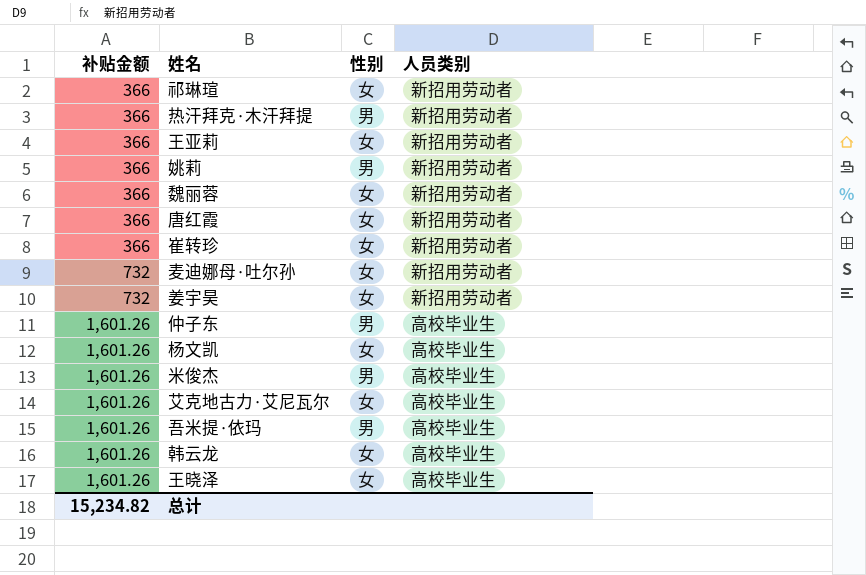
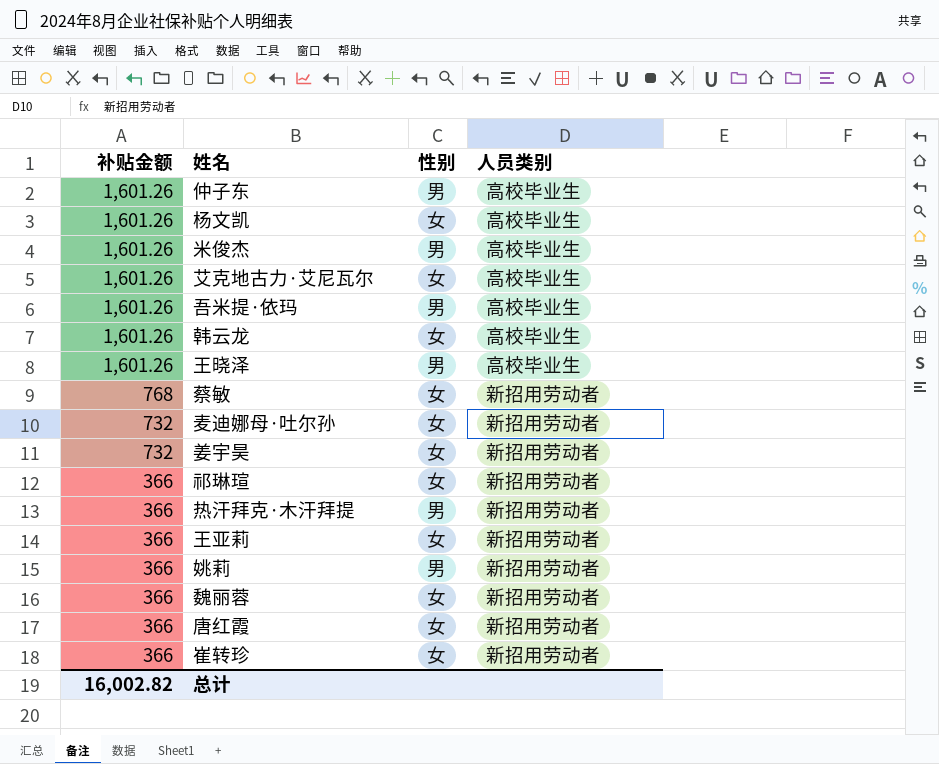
row order: 补贴金额 ascending -> 补贴金额 descending
王晓泽 | 性别: 女 -> 男
row 蔡敏: none -> 768 | 女 | 新招用劳动者
总计 | 补贴金额: 15,234.82 -> 16,002.82

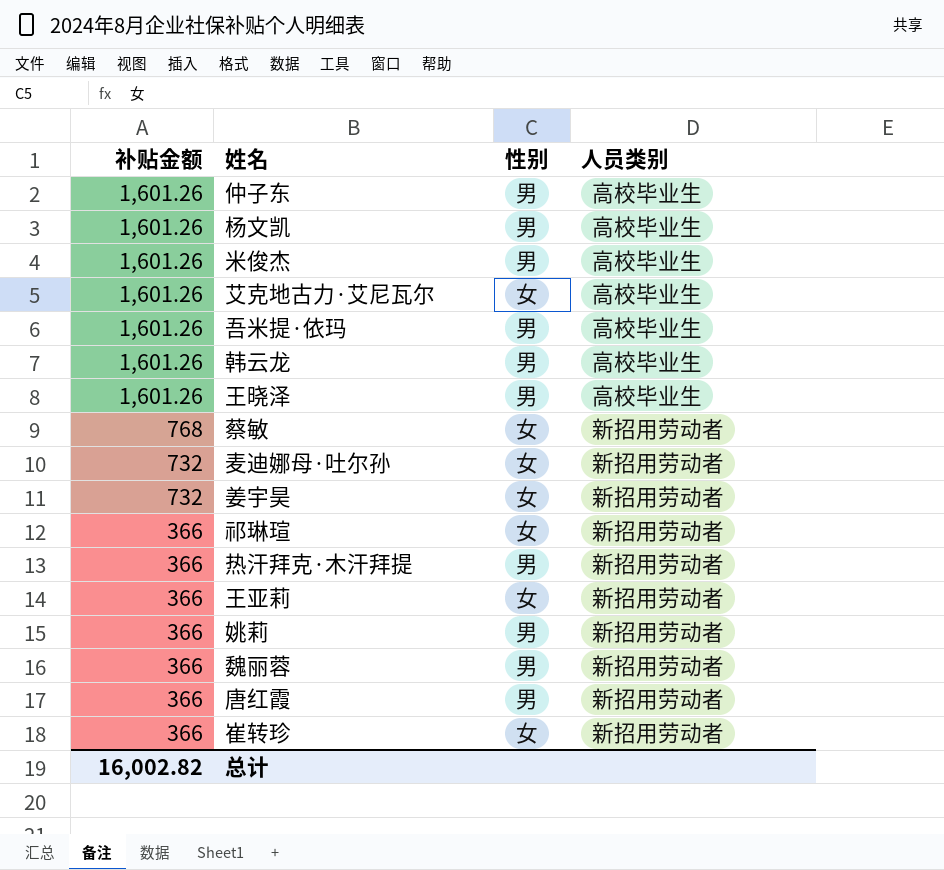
杨文凯 | 性别: 女 -> 男
韩云龙 | 性别: 女 -> 男
魏丽蓉 | 性别: 女 -> 男
唐红霞 | 性别: 女 -> 男

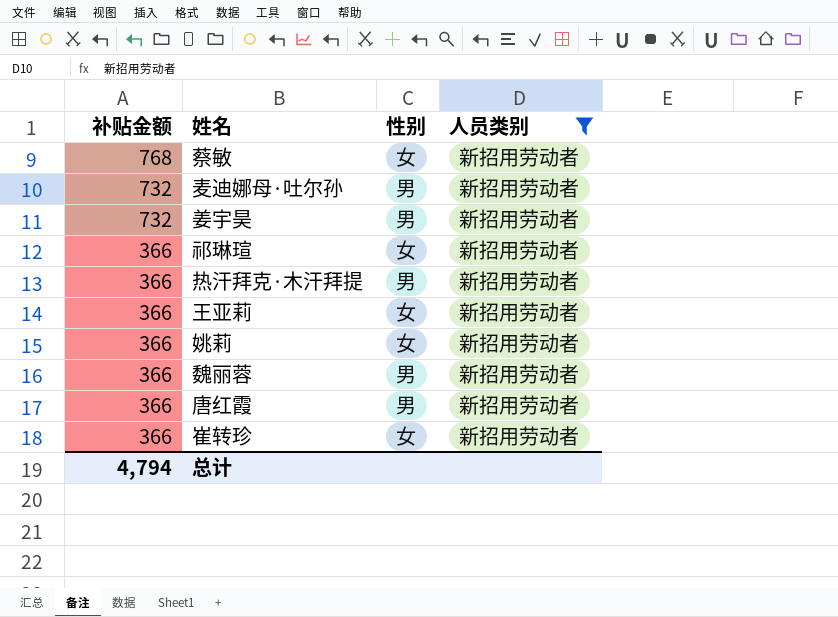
filter: none -> 人员类别 = 新招用劳动者
麦迪娜母·吐尔孙 | 性别: 女 -> 男
姜宇昊 | 性别: 女 -> 男
姚莉 | 性别: 男 -> 女
总计 | 补贴金额: 16,002.82 -> 4,794

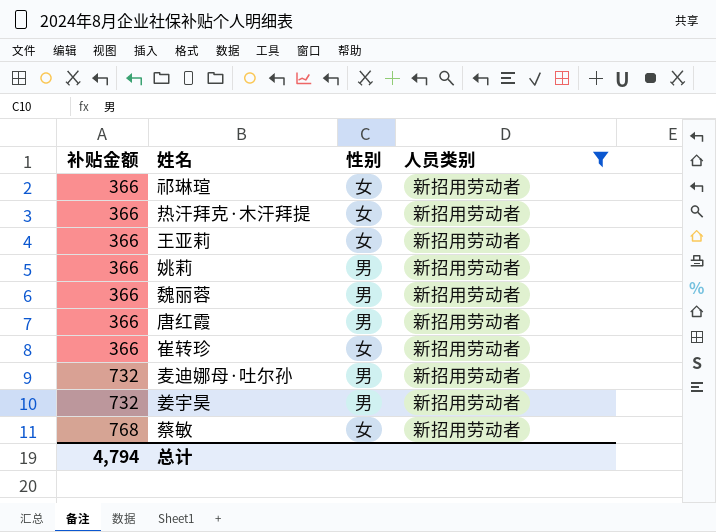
row order: 补贴金额 descending -> 补贴金额 ascending
热汗拜克·木汗拜提 | 性别: 男 -> 女
姚莉 | 性别: 女 -> 男

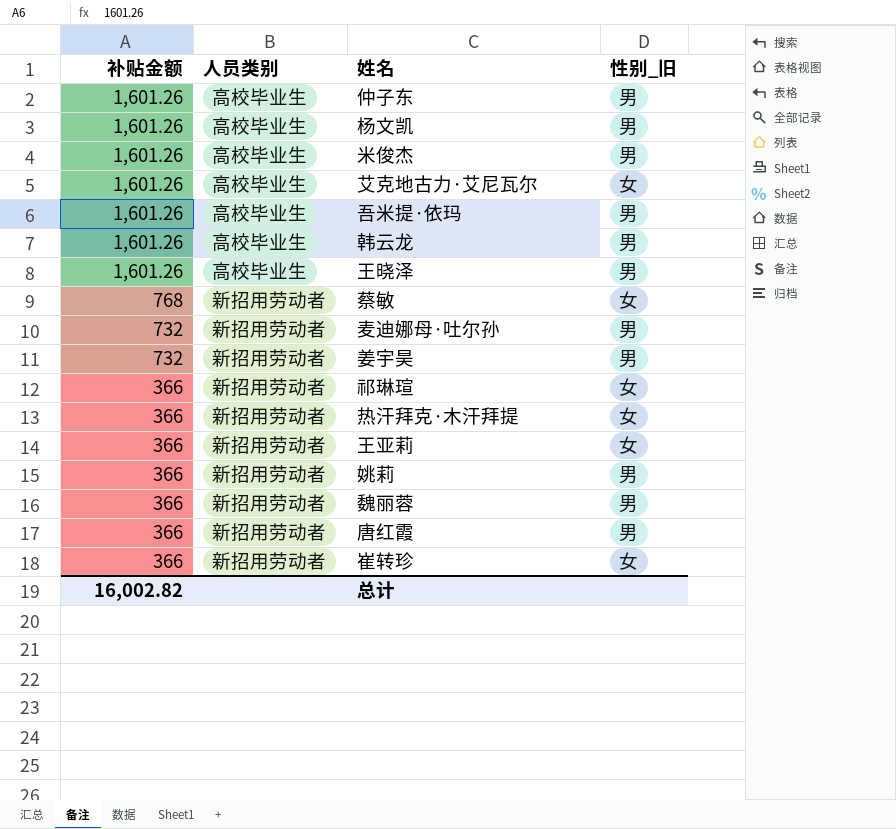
filter: 人员类别 = 新招用劳动者 -> none
row order: 补贴金额 ascending -> 补贴金额 descending
column 人员类别 | position: 4 -> 2
column name: 性别 -> 性别_旧
总计 | 补贴金额: 4,794 -> 16,002.82

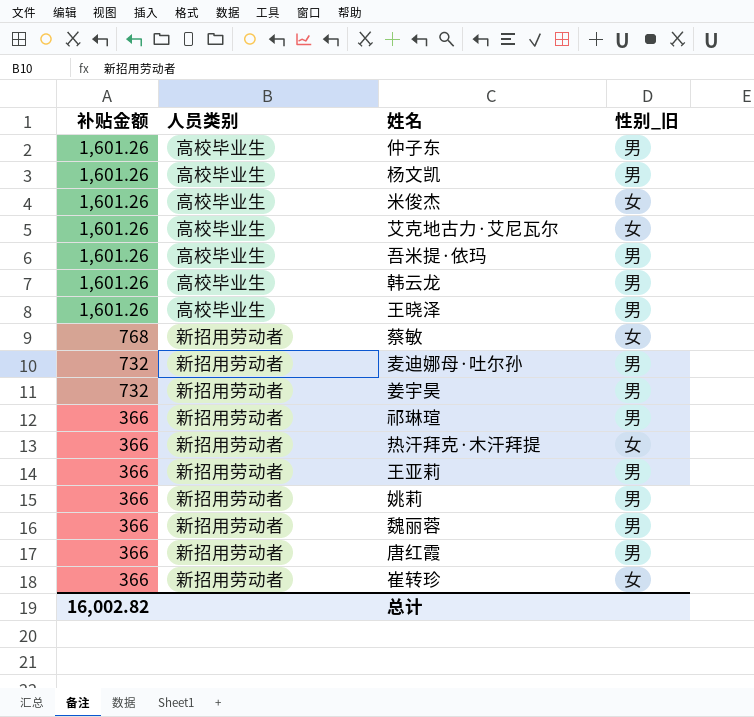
米俊杰 | 性别_旧: 男 -> 女
祁琳瑄 | 性别_旧: 女 -> 男
王亚莉 | 性别_旧: 女 -> 男

